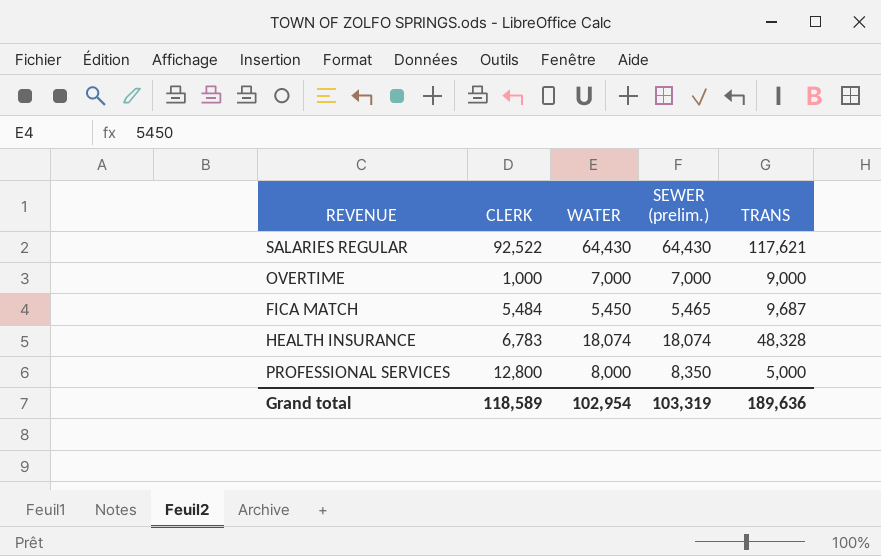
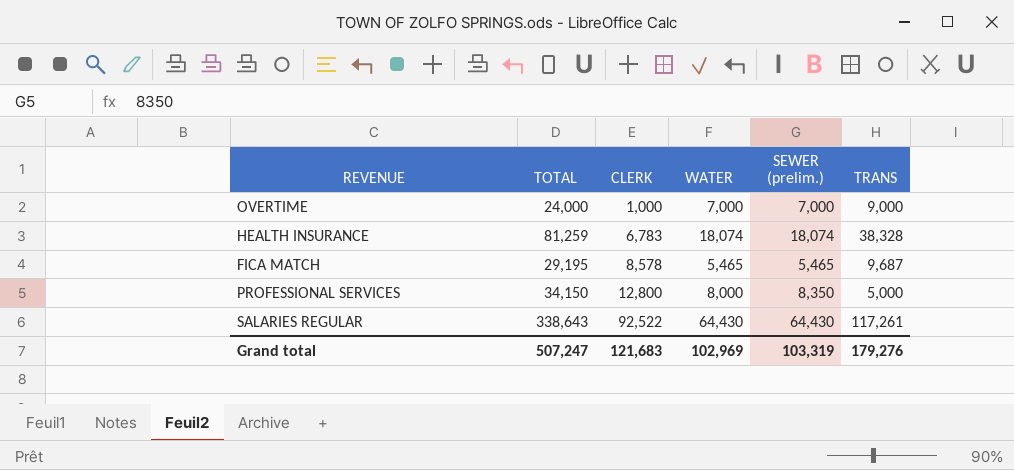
row order: none -> CLERK ascending
column TOTAL | formula: none -> [CLERK] + [WATER] + [SEWER (prelim.)] + [TRANS]
HEALTH INSURANCE | TRANS: 48,328 -> 38,328
FICA MATCH | CLERK: 5,484 -> 8,578
FICA MATCH | WATER: 5,450 -> 5,465
SALARIES REGULAR | TRANS: 117,621 -> 117,261
Grand total | CLERK: 118,589 -> 121,683
Grand total | WATER: 102,954 -> 102,969
Grand total | TRANS: 189,636 -> 179,276

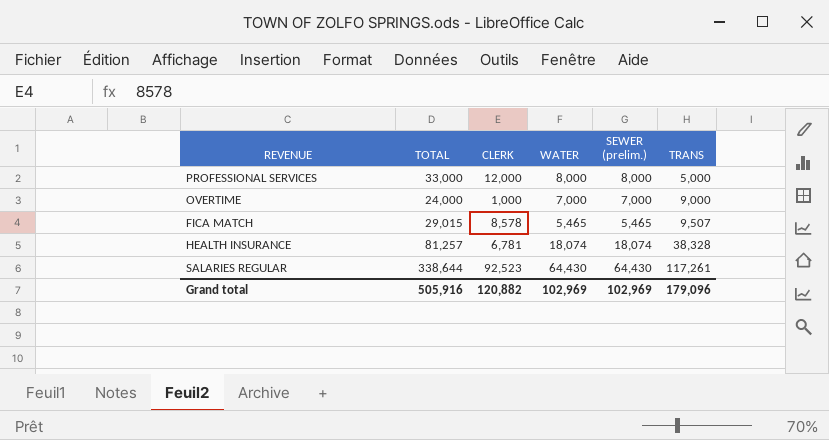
row order: CLERK ascending -> TRANS ascending
PROFESSIONAL SERVICES | TOTAL: 34,150 -> 33,000
PROFESSIONAL SERVICES | CLERK: 12,800 -> 12,000
PROFESSIONAL SERVICES | SEWER (prelim.): 8,350 -> 8,000
FICA MATCH | TOTAL: 29,195 -> 29,015
FICA MATCH | TRANS: 9,687 -> 9,507
HEALTH INSURANCE | TOTAL: 81,259 -> 81,257
HEALTH INSURANCE | CLERK: 6,783 -> 6,781
SALARIES REGULAR | TOTAL: 338,643 -> 338,644
SALARIES REGULAR | CLERK: 92,522 -> 92,523
Grand total | TOTAL: 507,247 -> 505,916
Grand total | CLERK: 121,683 -> 120,882
Grand total | SEWER (prelim.): 103,319 -> 102,969
Grand total | TRANS: 179,276 -> 179,096

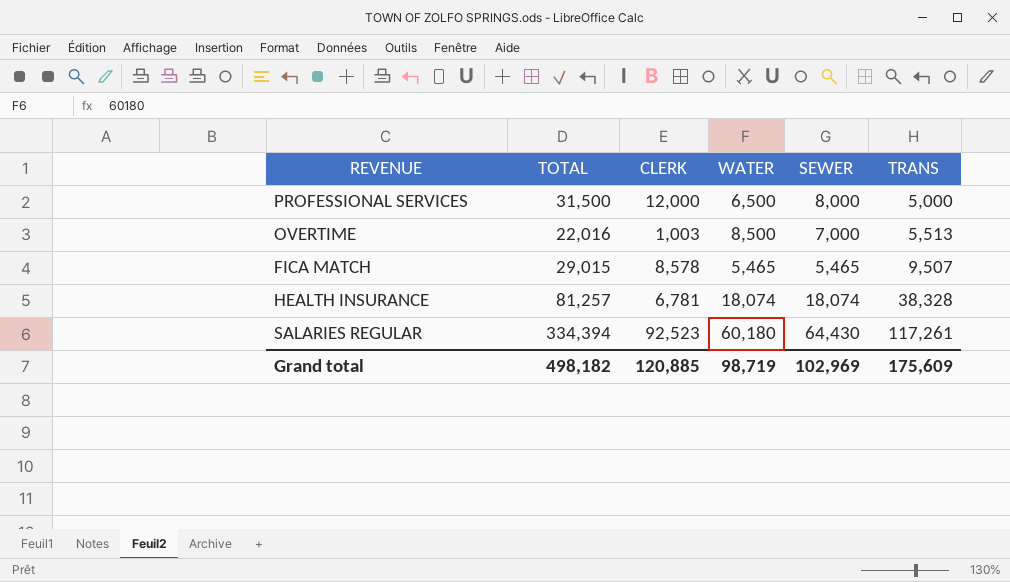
column name: SEWER (prelim.) -> SEWER
PROFESSIONAL SERVICES | TOTAL: 33,000 -> 31,500
PROFESSIONAL SERVICES | WATER: 8,000 -> 6,500
OVERTIME | TOTAL: 24,000 -> 22,016
OVERTIME | CLERK: 1,000 -> 1,003
OVERTIME | WATER: 7,000 -> 8,500
OVERTIME | TRANS: 9,000 -> 5,513
SALARIES REGULAR | TOTAL: 338,644 -> 334,394
SALARIES REGULAR | WATER: 64,430 -> 60,180
Grand total | TOTAL: 505,916 -> 498,182
Grand total | CLERK: 120,882 -> 120,885
Grand total | WATER: 102,969 -> 98,719
Grand total | TRANS: 179,096 -> 175,609

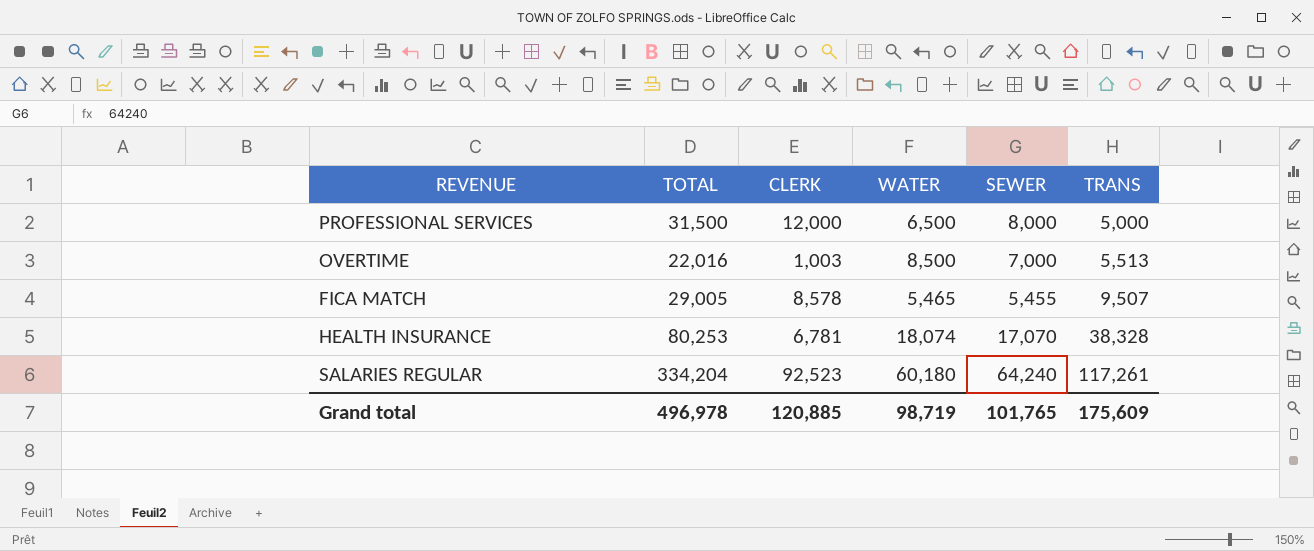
FICA MATCH | TOTAL: 29,015 -> 29,005
FICA MATCH | SEWER: 5,465 -> 5,455
HEALTH INSURANCE | TOTAL: 81,257 -> 80,253
HEALTH INSURANCE | SEWER: 18,074 -> 17,070
SALARIES REGULAR | TOTAL: 334,394 -> 334,204
SALARIES REGULAR | SEWER: 64,430 -> 64,240
Grand total | TOTAL: 498,182 -> 496,978
Grand total | SEWER: 102,969 -> 101,765

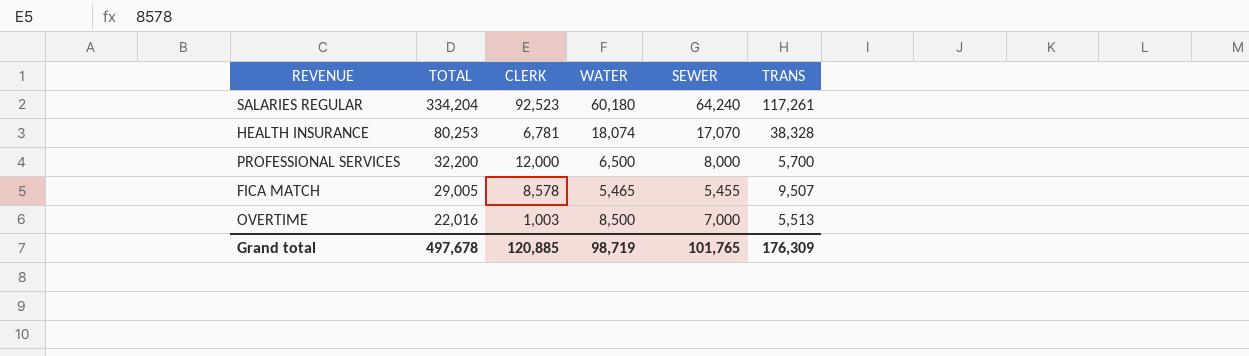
row order: TRANS ascending -> TOTAL descending
PROFESSIONAL SERVICES | TOTAL: 31,500 -> 32,200
PROFESSIONAL SERVICES | TRANS: 5,000 -> 5,700
Grand total | TOTAL: 496,978 -> 497,678
Grand total | TRANS: 175,609 -> 176,309

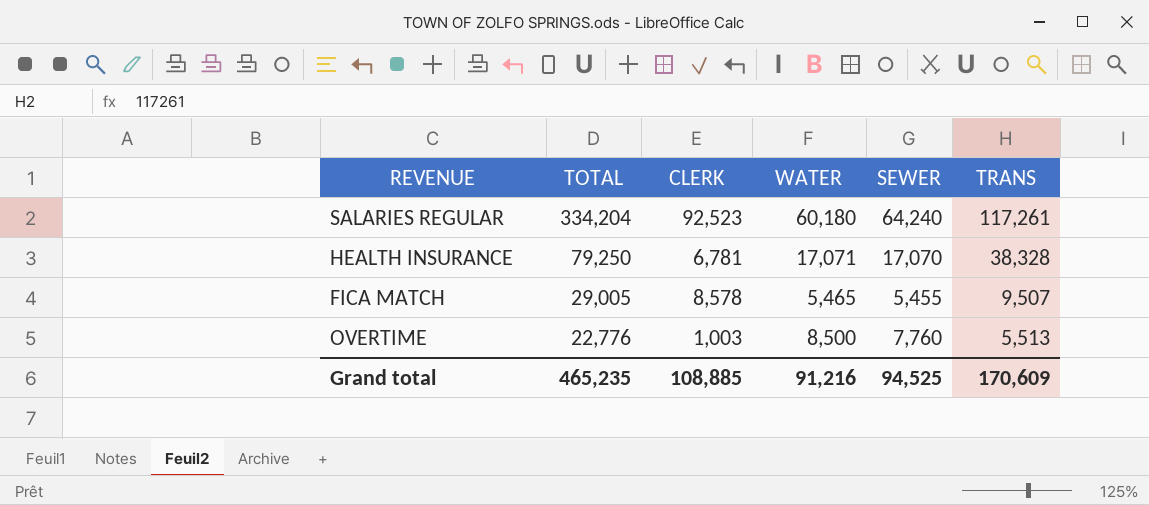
row PROFESSIONAL SERVICES: 32,200 | 12,000 | 6,500 | 8,000 | 5,700 -> none
HEALTH INSURANCE | TOTAL: 80,253 -> 79,250
HEALTH INSURANCE | WATER: 18,074 -> 17,071
OVERTIME | TOTAL: 22,016 -> 22,776
OVERTIME | SEWER: 7,000 -> 7,760
Grand total | TOTAL: 497,678 -> 465,235
Grand total | CLERK: 120,885 -> 108,885
Grand total | WATER: 98,719 -> 91,216
Grand total | SEWER: 101,765 -> 94,525
Grand total | TRANS: 176,309 -> 170,609

